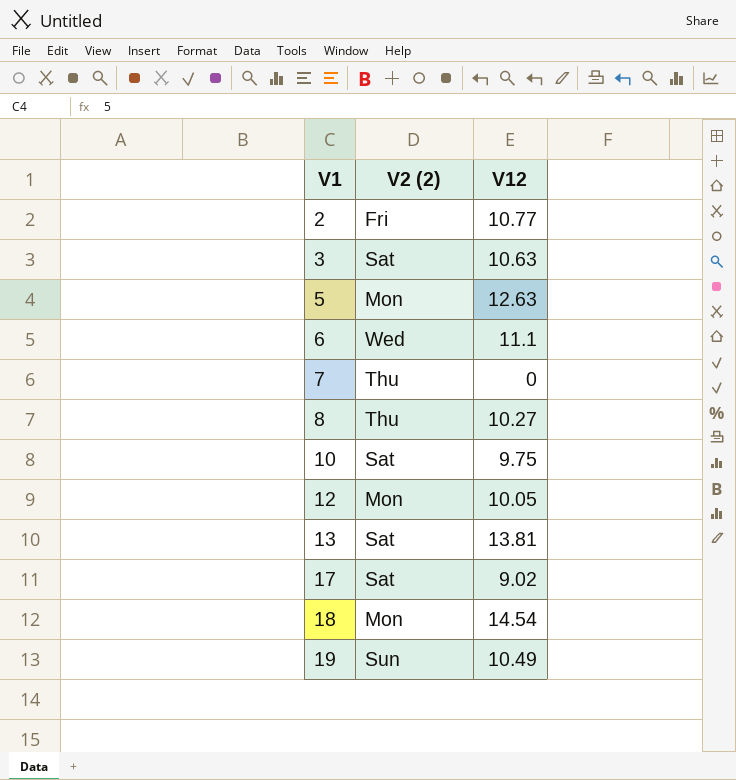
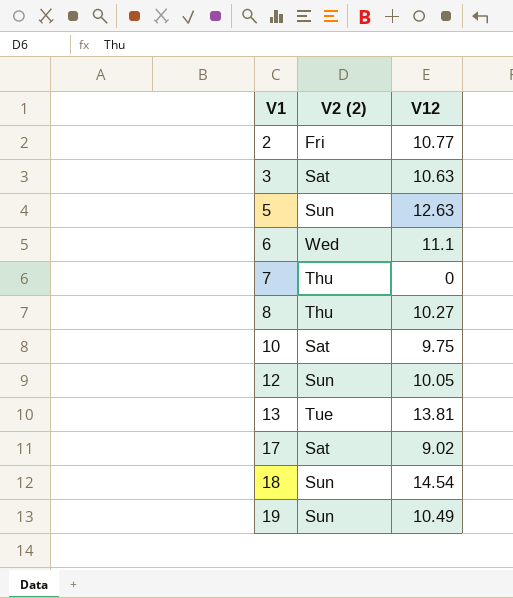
5 | V2 (2): Mon -> Sun
12 | V2 (2): Mon -> Sun
13 | V2 (2): Sat -> Tue
18 | V2 (2): Mon -> Sun

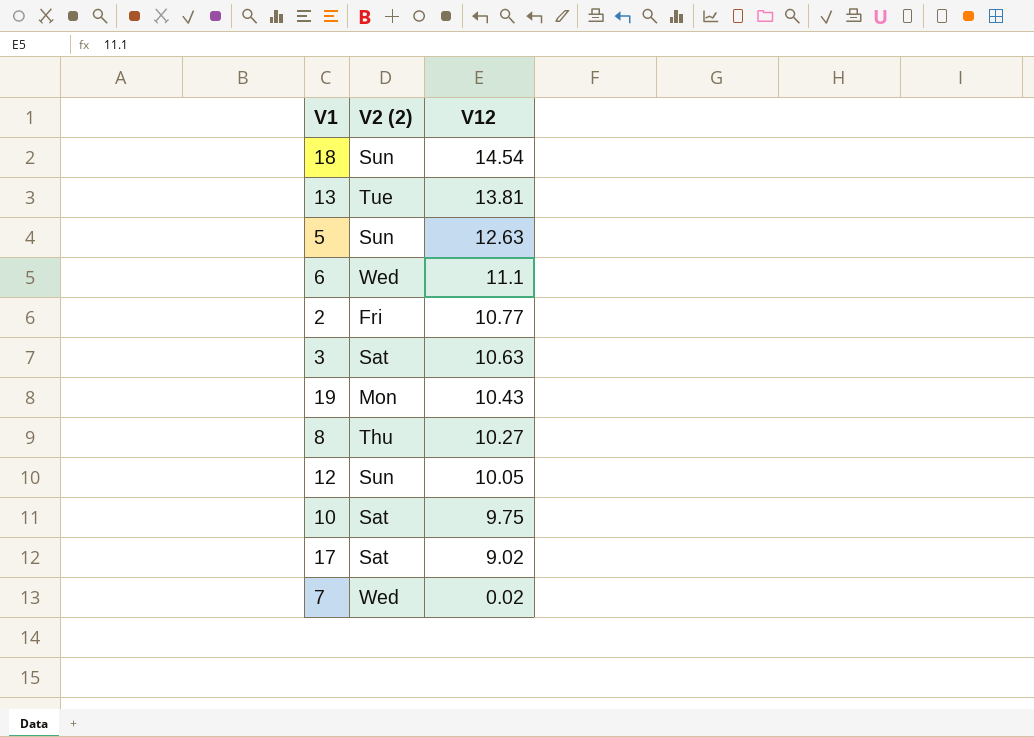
row order: V1 ascending -> V12 descending
19 | V2 (2): Sun -> Mon
19 | V12: 10.49 -> 10.43
7 | V2 (2): Thu -> Wed
7 | V12: 0 -> 0.02

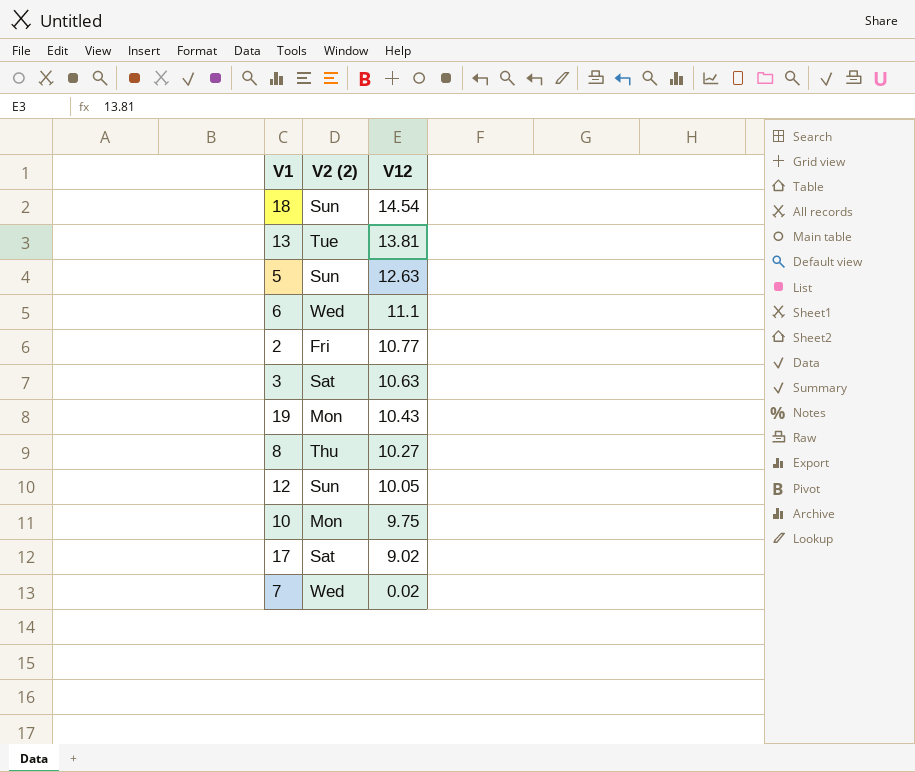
10 | V2 (2): Sat -> Mon

